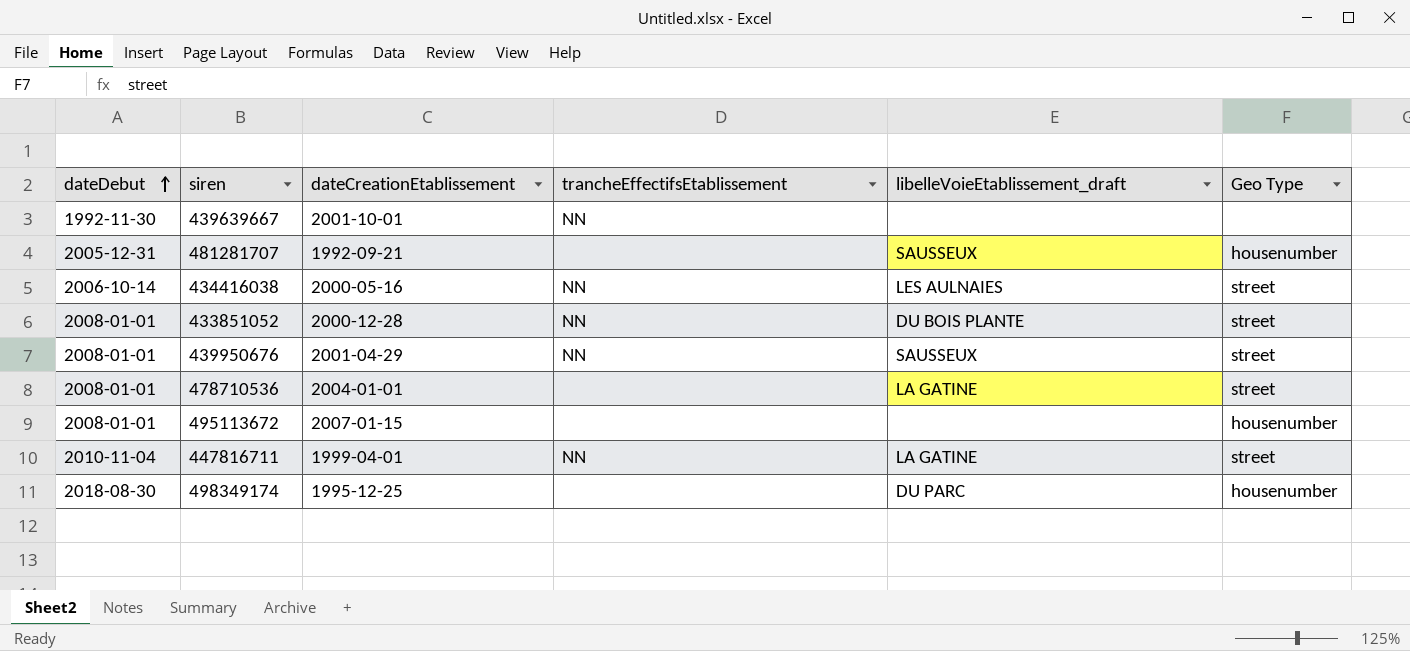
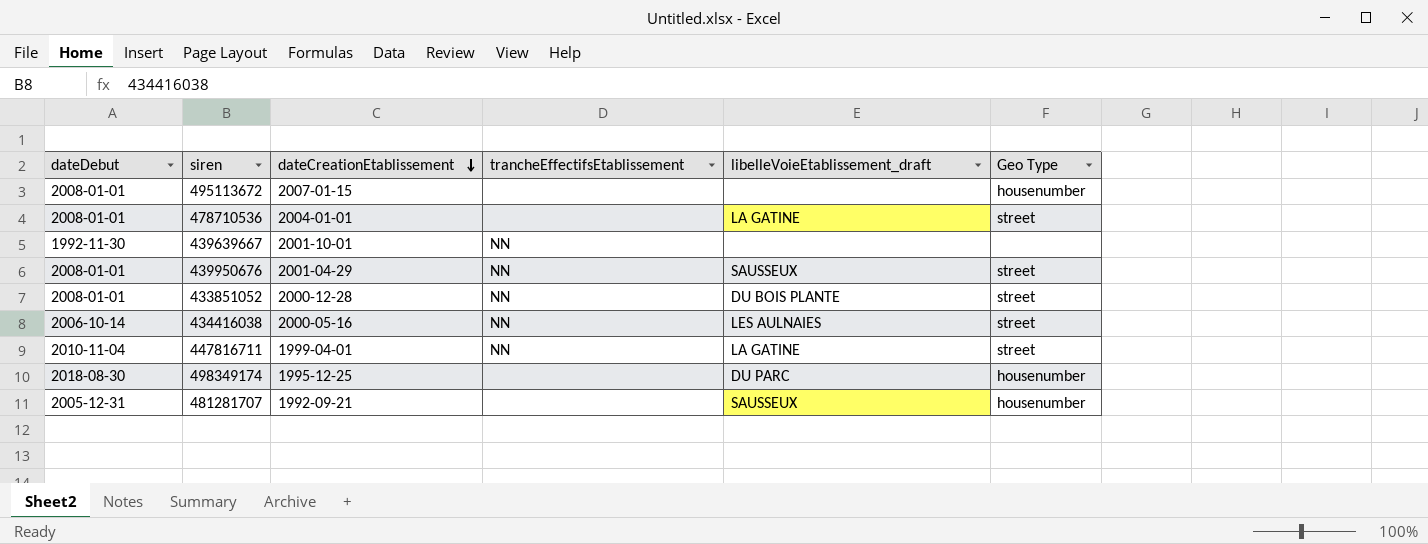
row order: dateDebut ascending -> dateCreationEtablissement descending

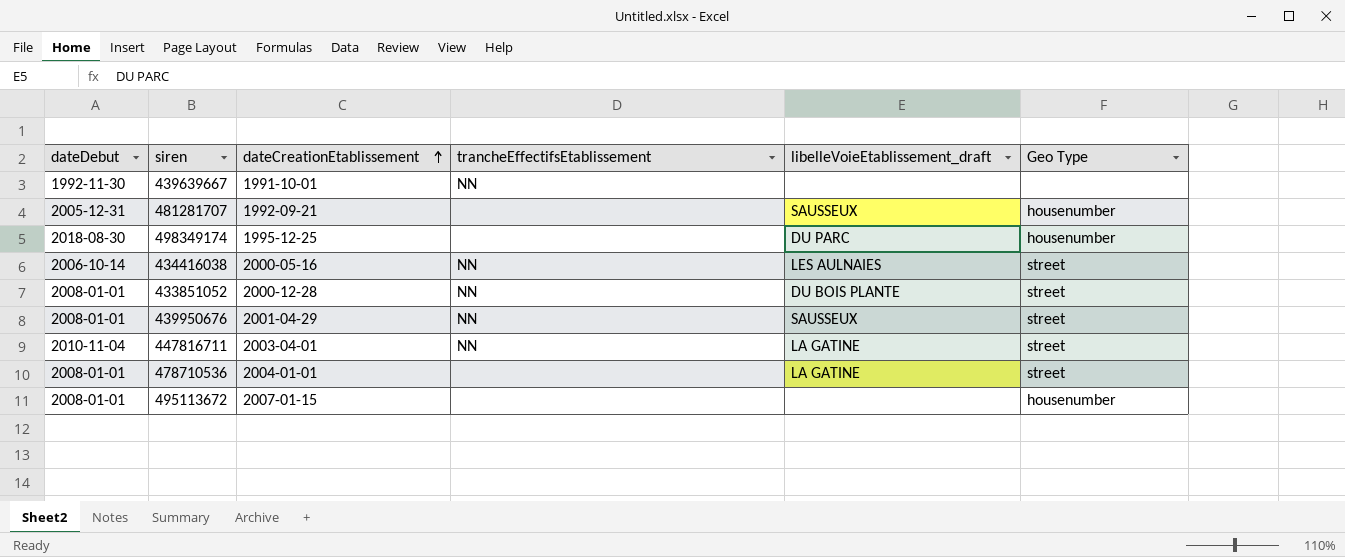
row order: dateCreationEtablissement descending -> dateCreationEtablissement ascending
439639667 | dateCreationEtablissement: 2001-10-01 -> 1991-10-01
447816711 | dateCreationEtablissement: 1999-04-01 -> 2003-04-01

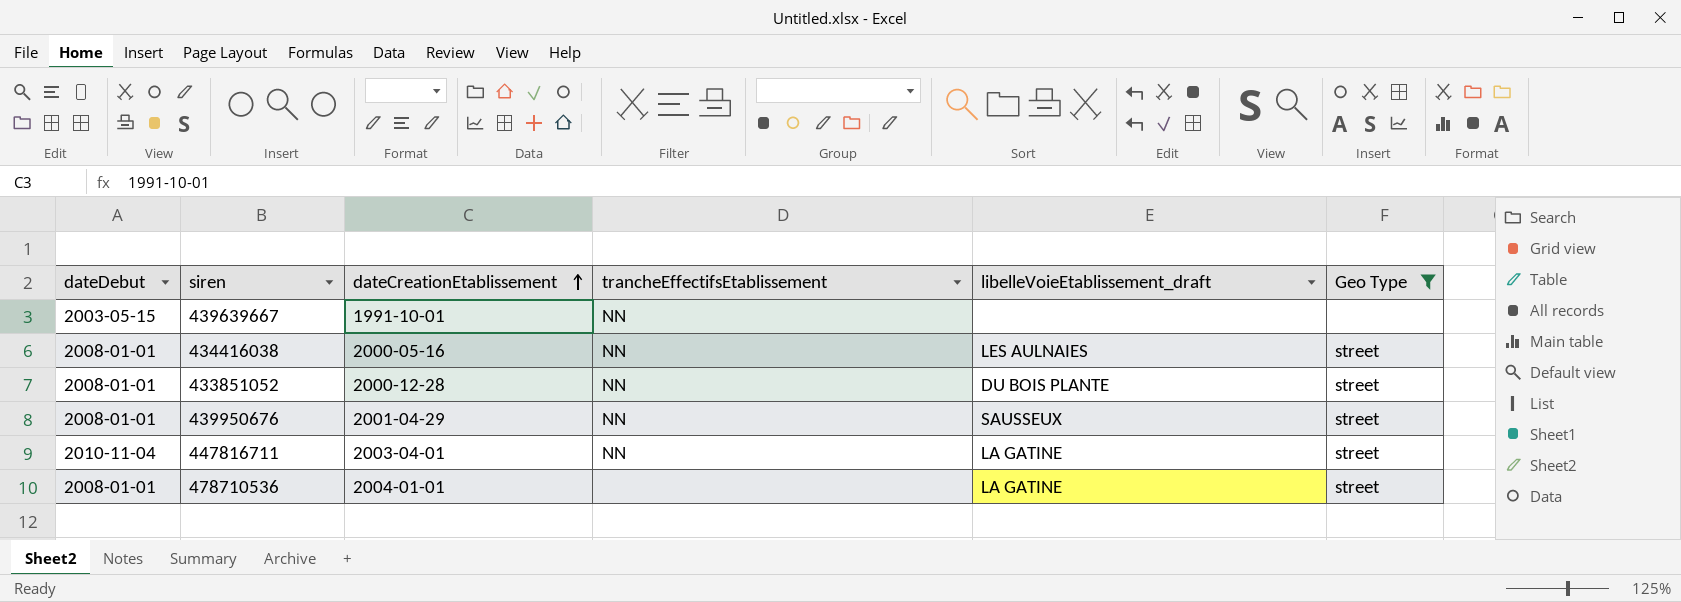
filter: none -> Geo Type != housenumber
439639667 | dateDebut: 1992-11-30 -> 2003-05-15
434416038 | dateDebut: 2006-10-14 -> 2008-01-01

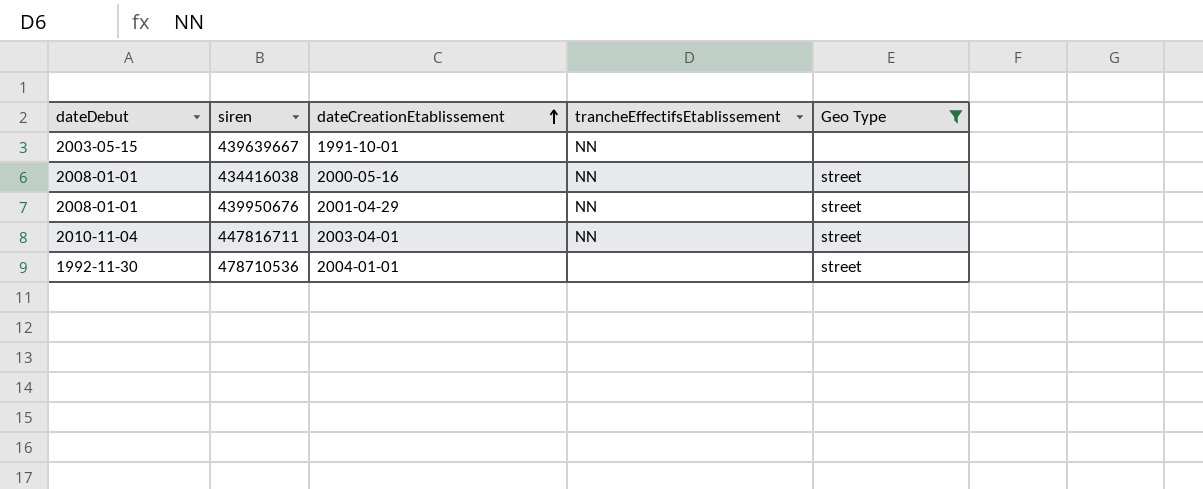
column libelleVoieEtablissement_draft | position: 5 -> none
row 433851052: 2008-01-01 | 2000-12-28 | NN | DU BOIS PLANTE | street -> none
478710536 | dateDebut: 2008-01-01 -> 1992-11-30

